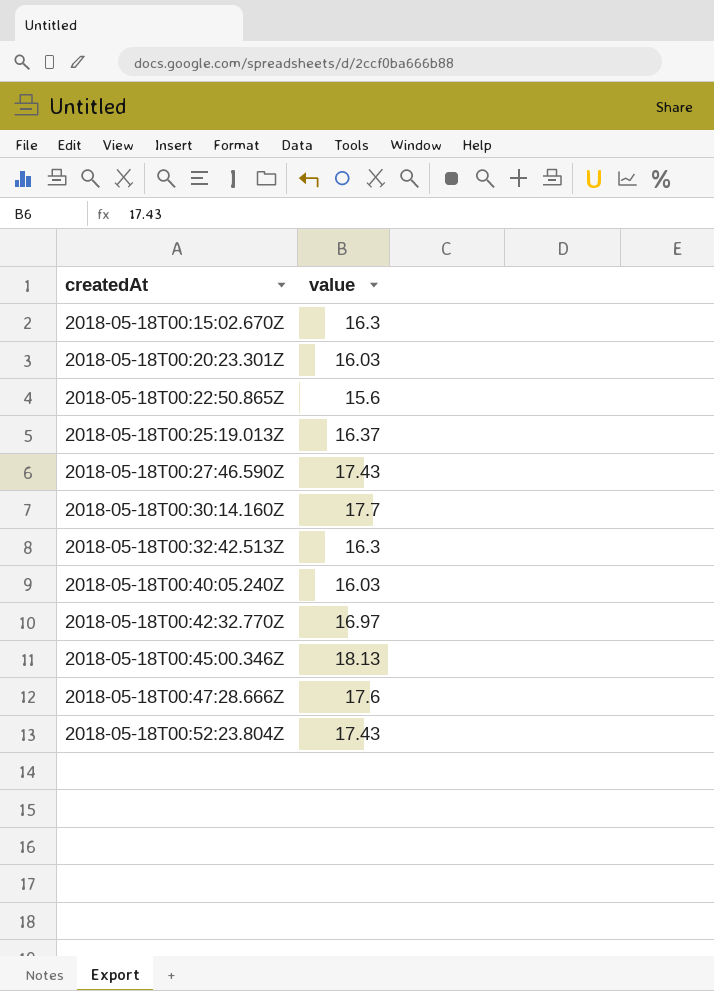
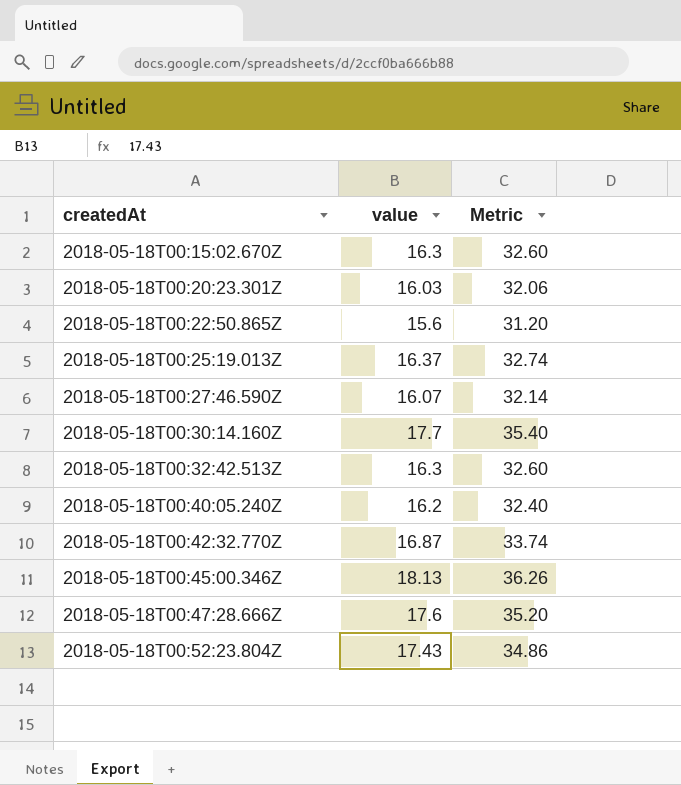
column Metric | formula: none -> [value] * 2
2018-05-18T00:27:46.590Z | value: 17.43 -> 16.07
2018-05-18T00:40:05.240Z | value: 16.03 -> 16.2
2018-05-18T00:42:32.770Z | value: 16.97 -> 16.87

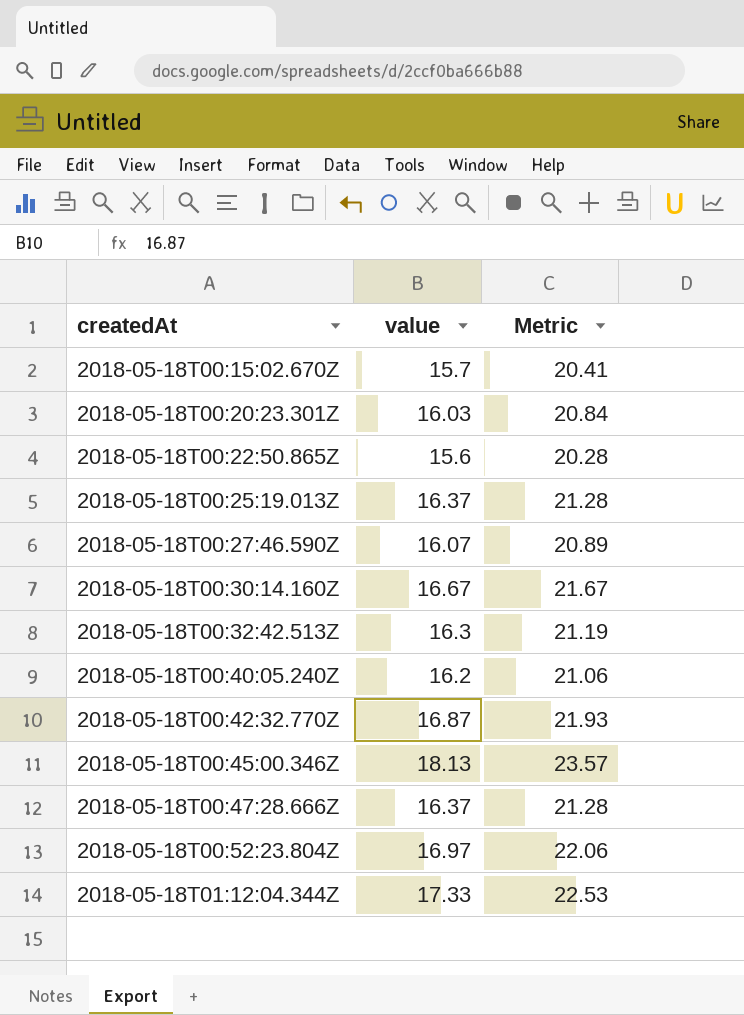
column Metric | formula: [value] * 2 -> [value] * 1.3
2018-05-18T00:15:02.670Z | value: 16.3 -> 15.7
2018-05-18T00:30:14.160Z | value: 17.7 -> 16.67
2018-05-18T00:47:28.666Z | value: 17.6 -> 16.37
2018-05-18T00:52:23.804Z | value: 17.43 -> 16.97
row 2018-05-18T01:12:04.344Z: none -> 17.33 | 22.53

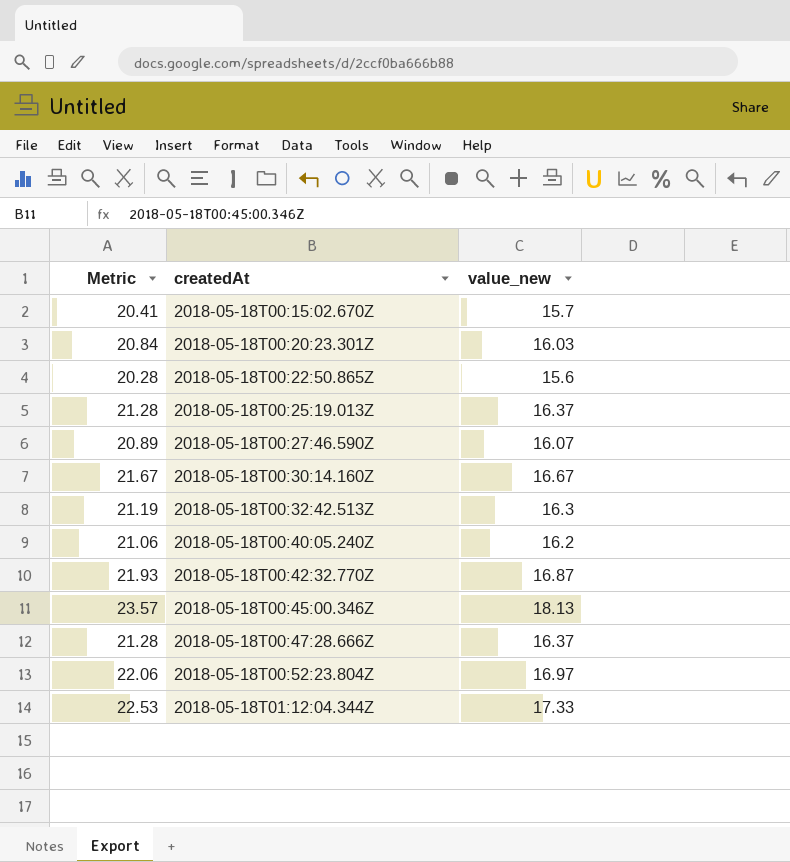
column Metric | position: 3 -> 1
column name: value -> value_new

